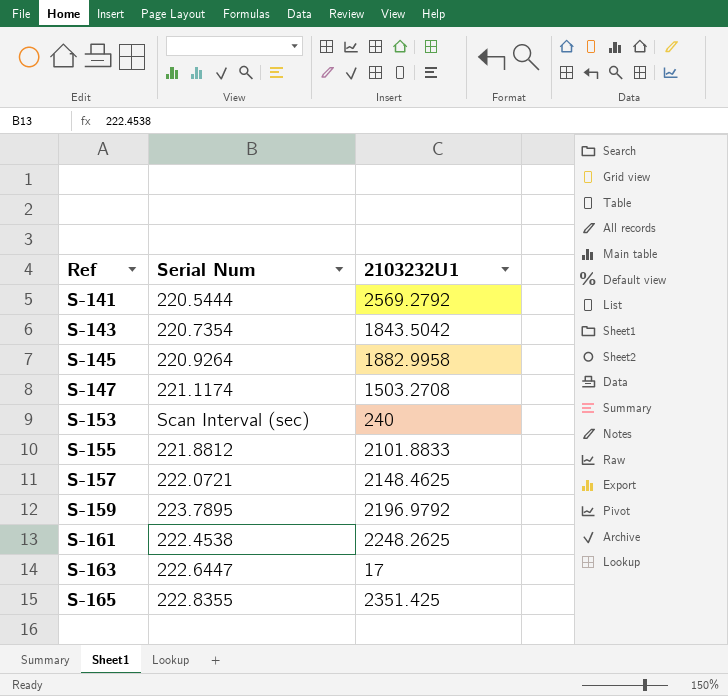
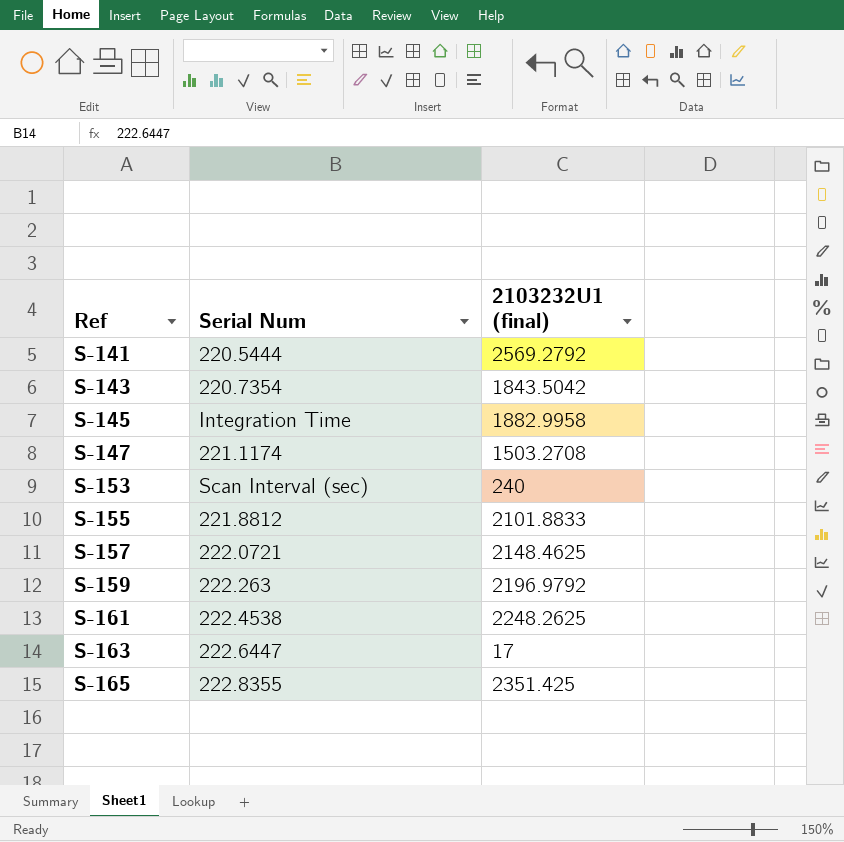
column name: 2103232U1 -> 2103232U1 (final)
S-145 | Serial Num: 220.9264 -> Integration Time
S-159 | Serial Num: 223.7895 -> 222.263

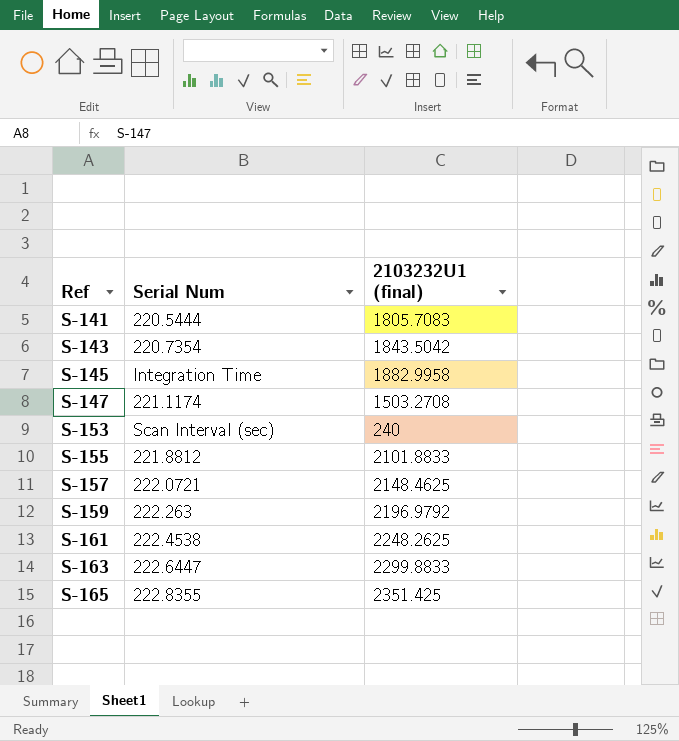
S-141 | 2103232U1 (final): 2569.2792 -> 1805.7083
S-163 | 2103232U1 (final): 17 -> 2299.8833

